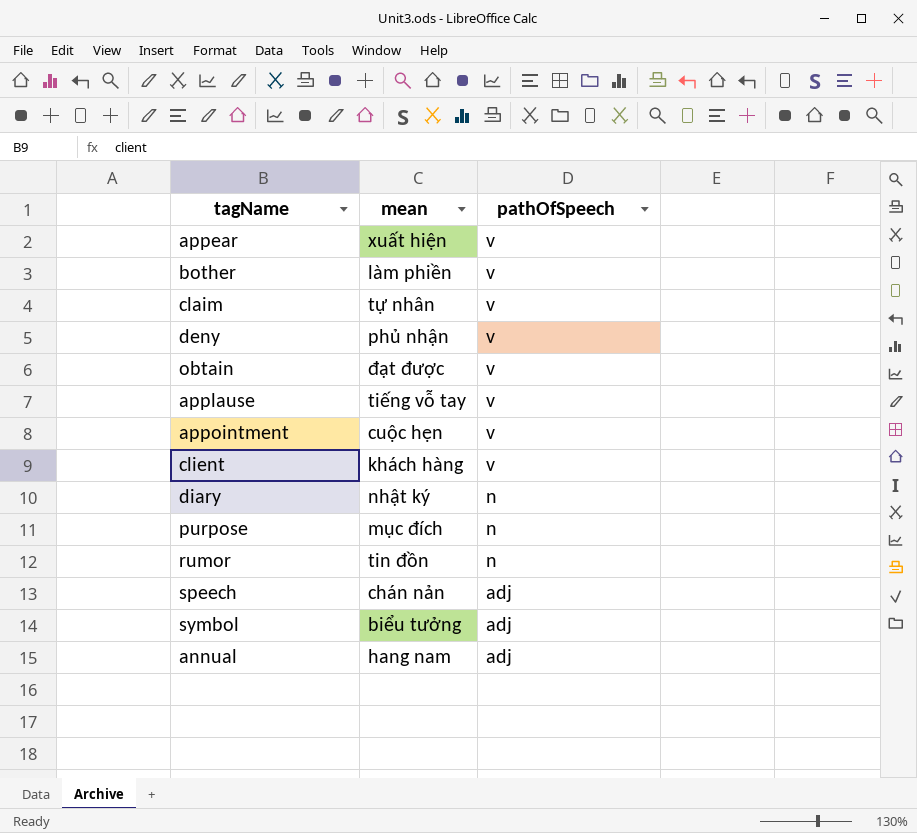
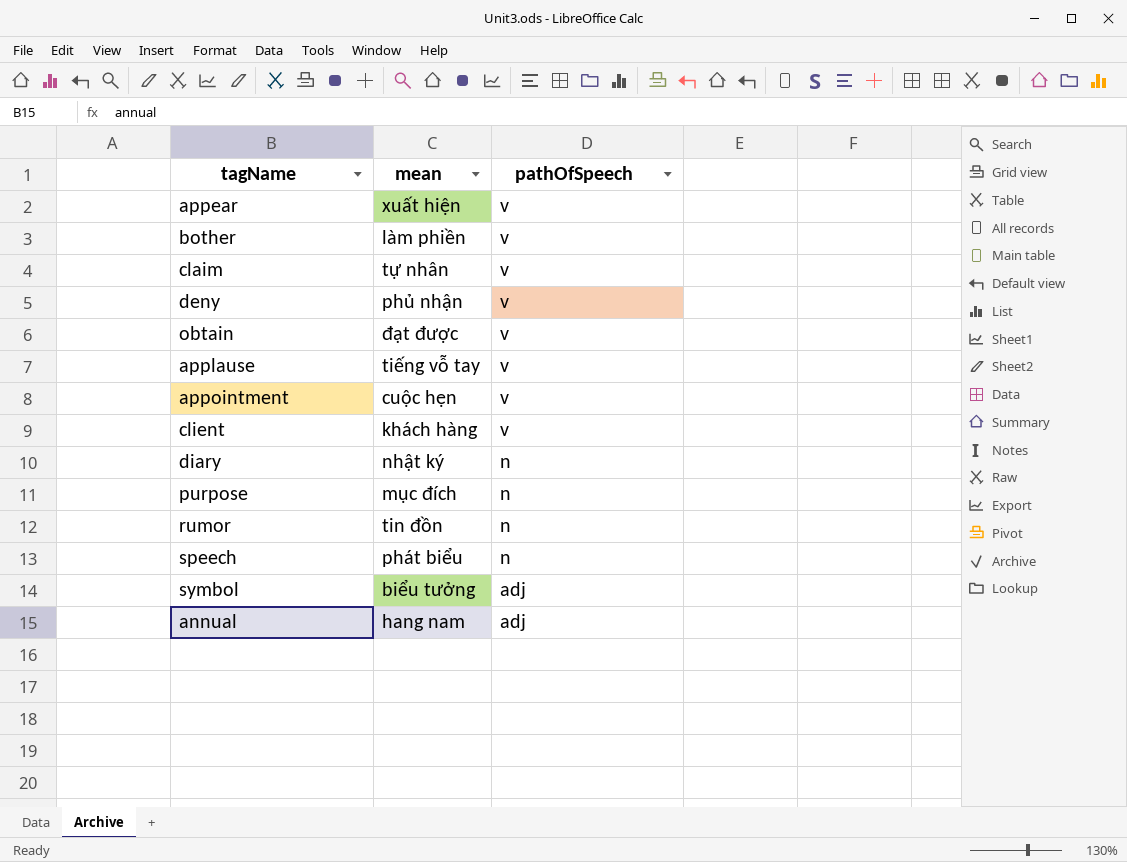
speech | mean: chán nản -> phát biểu
speech | pathOfSpeech: adj -> n

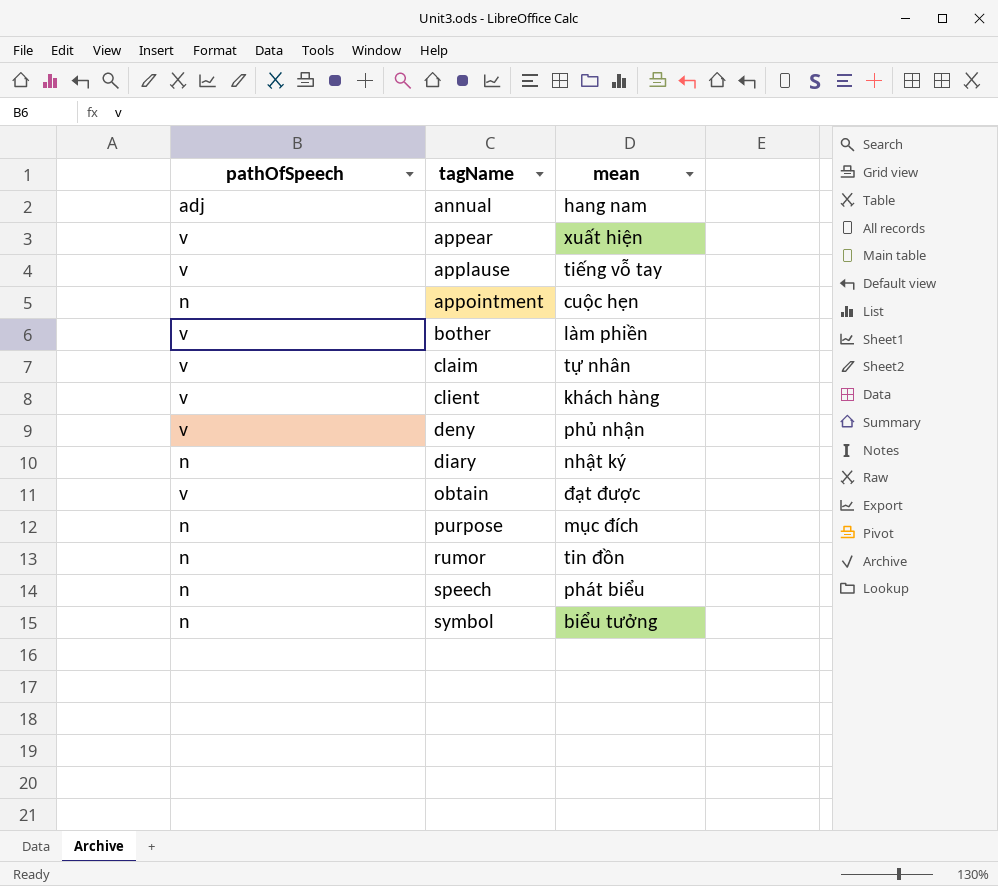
row order: pathOfSpeech descending -> tagName ascending
column pathOfSpeech | position: 3 -> 1
appointment | pathOfSpeech: v -> n
symbol | pathOfSpeech: adj -> n

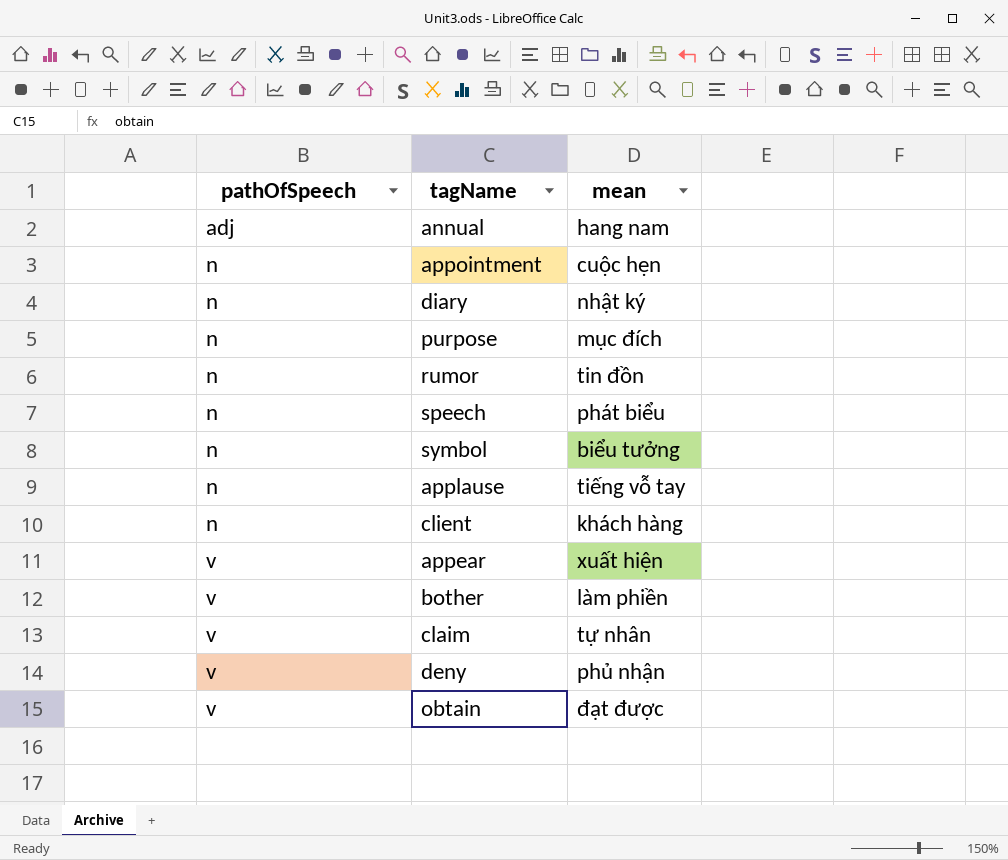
row order: tagName ascending -> pathOfSpeech ascending
applause | pathOfSpeech: v -> n
client | pathOfSpeech: v -> n

